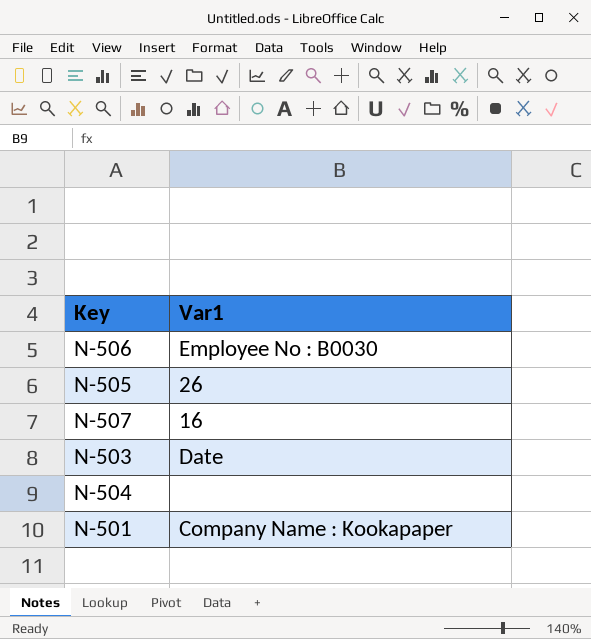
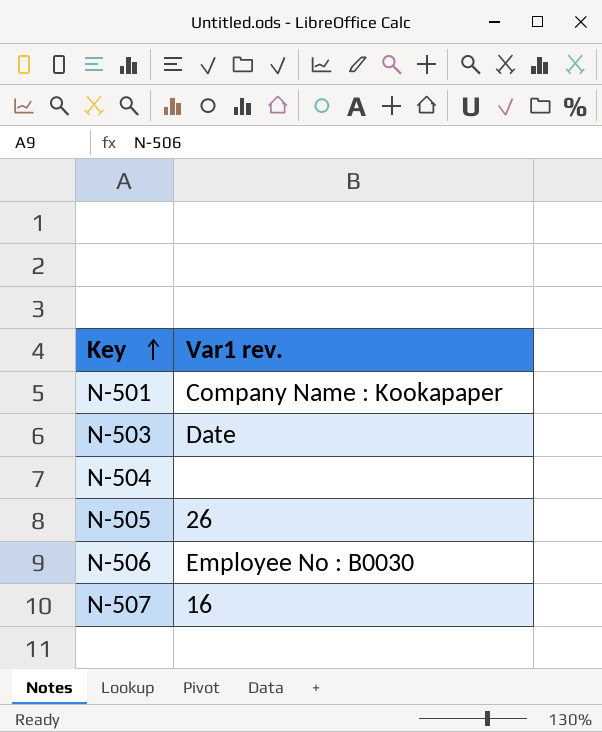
row order: none -> Key ascending
column name: Var1 -> Var1 rev.

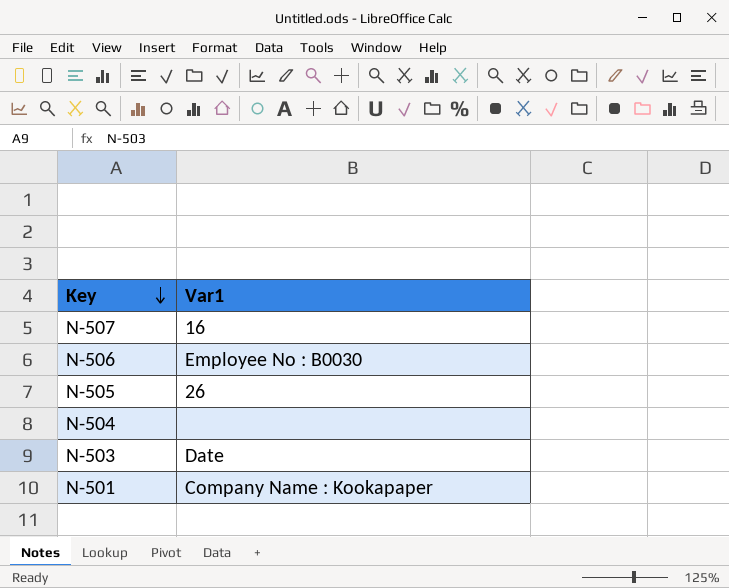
row order: Key ascending -> Key descending
column name: Var1 rev. -> Var1

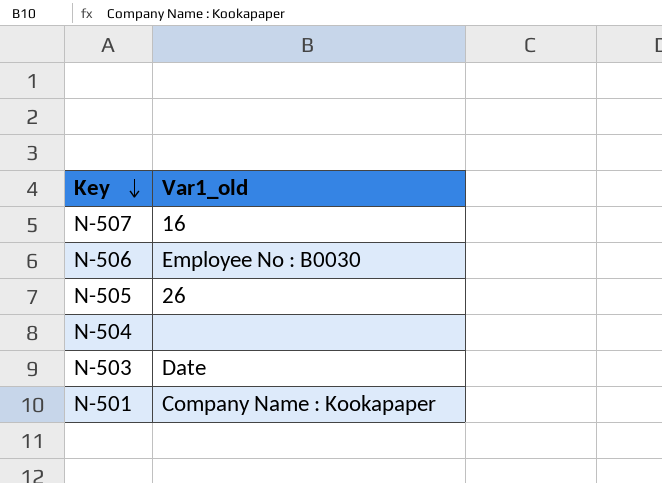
column name: Var1 -> Var1_old

